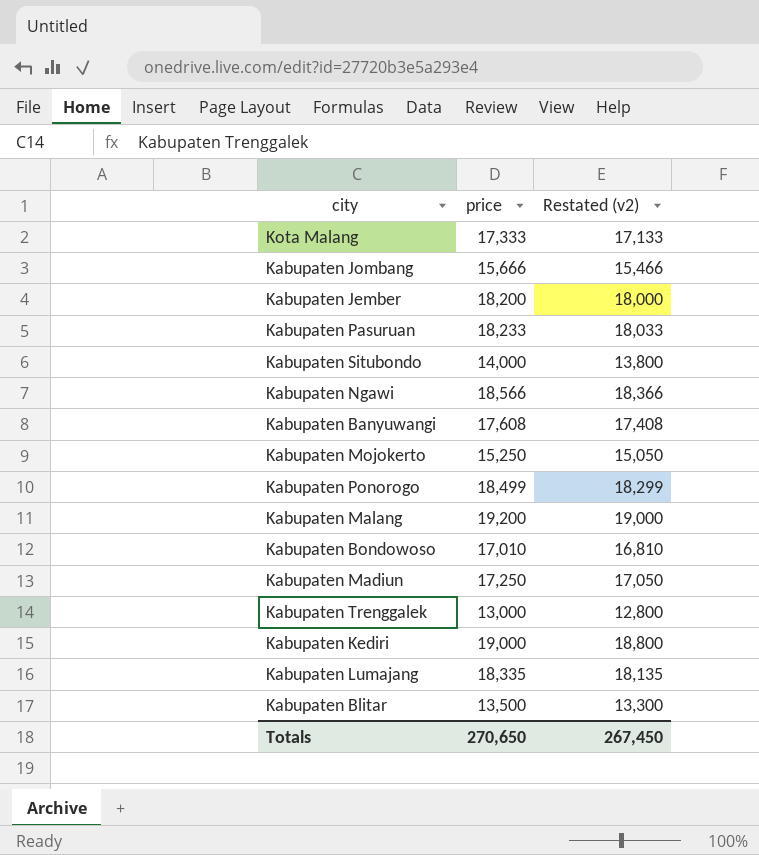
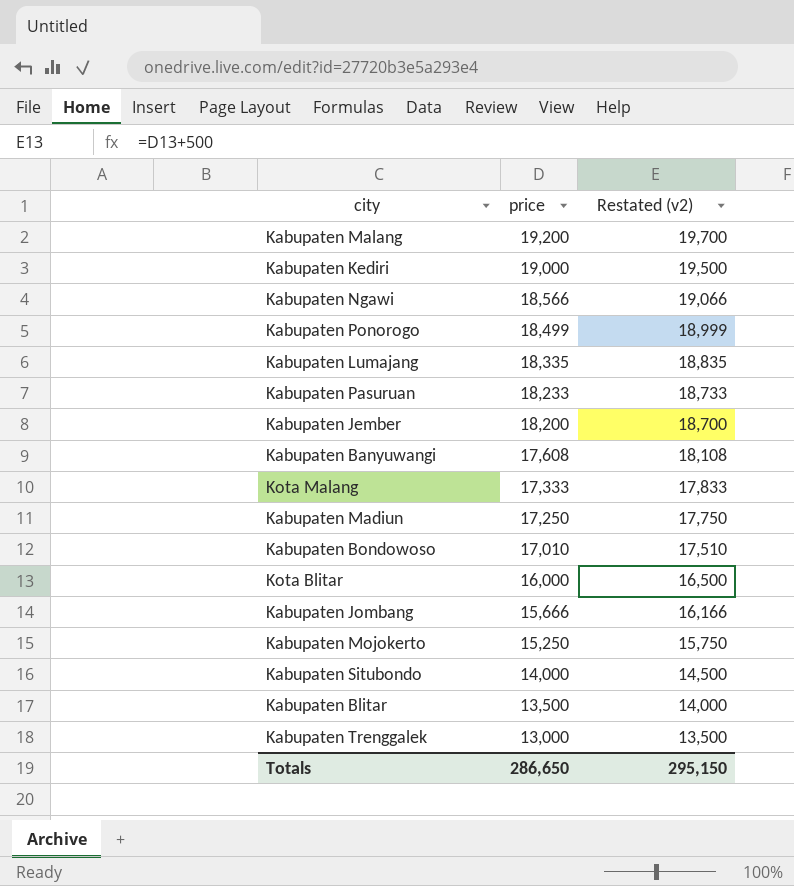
row order: none -> price descending
column Restated (v2) | formula: [price] - 200 -> [price] + 500
row Kota Blitar: none -> 16,000 | 16,500
Totals | price: 270,650 -> 286,650
Totals | Restated (v2): 267,450 -> 295,150

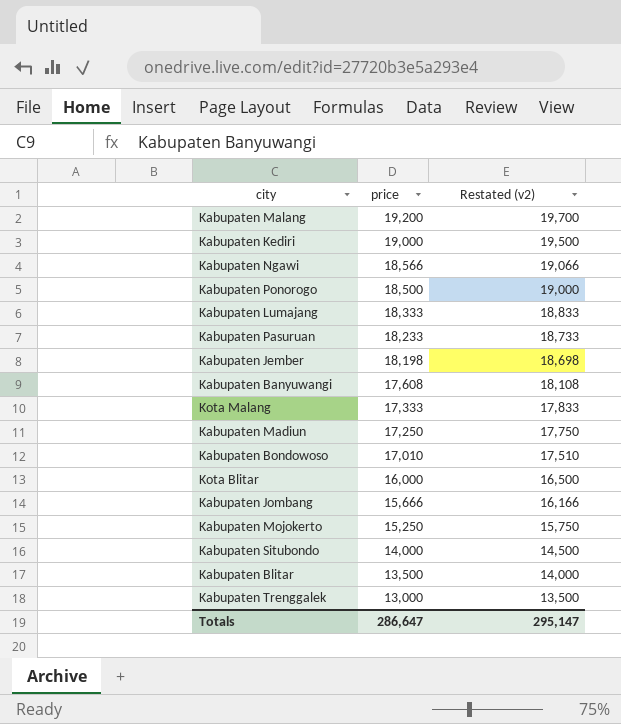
Kabupaten Ponorogo | price: 18,499 -> 18,500
Kabupaten Ponorogo | Restated (v2): 18,999 -> 19,000
Kabupaten Lumajang | price: 18,335 -> 18,333
Kabupaten Lumajang | Restated (v2): 18,835 -> 18,833
Kabupaten Jember | price: 18,200 -> 18,198
Kabupaten Jember | Restated (v2): 18,700 -> 18,698
Totals | price: 286,650 -> 286,647
Totals | Restated (v2): 295,150 -> 295,147

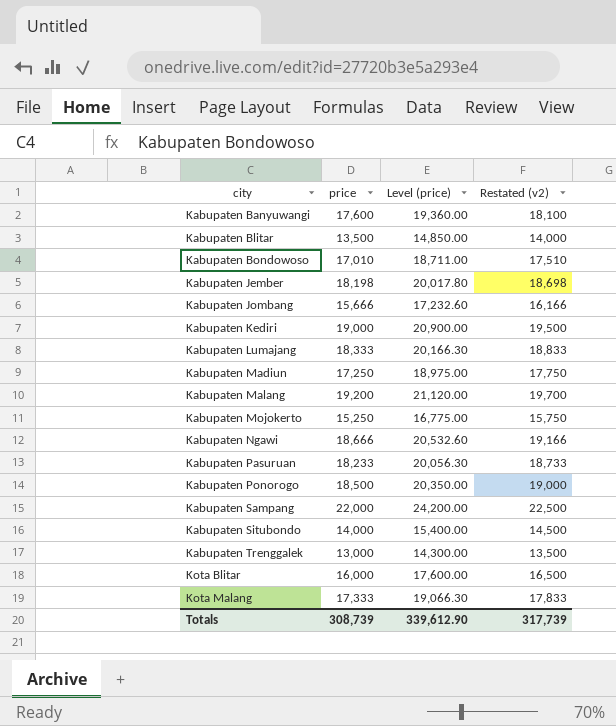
row order: price descending -> city ascending
column Level (price) | formula: none -> [price] * 1.1
Kabupaten Banyuwangi | price: 17,608 -> 17,600
Kabupaten Banyuwangi | Restated (v2): 18,108 -> 18,100
Kabupaten Ngawi | price: 18,566 -> 18,666
Kabupaten Ngawi | Restated (v2): 19,066 -> 19,166
row Kabupaten Sampang: none -> 22,000 | 24,200.00 | 22,500
Totals | price: 286,647 -> 308,739
Totals | Restated (v2): 295,147 -> 317,739

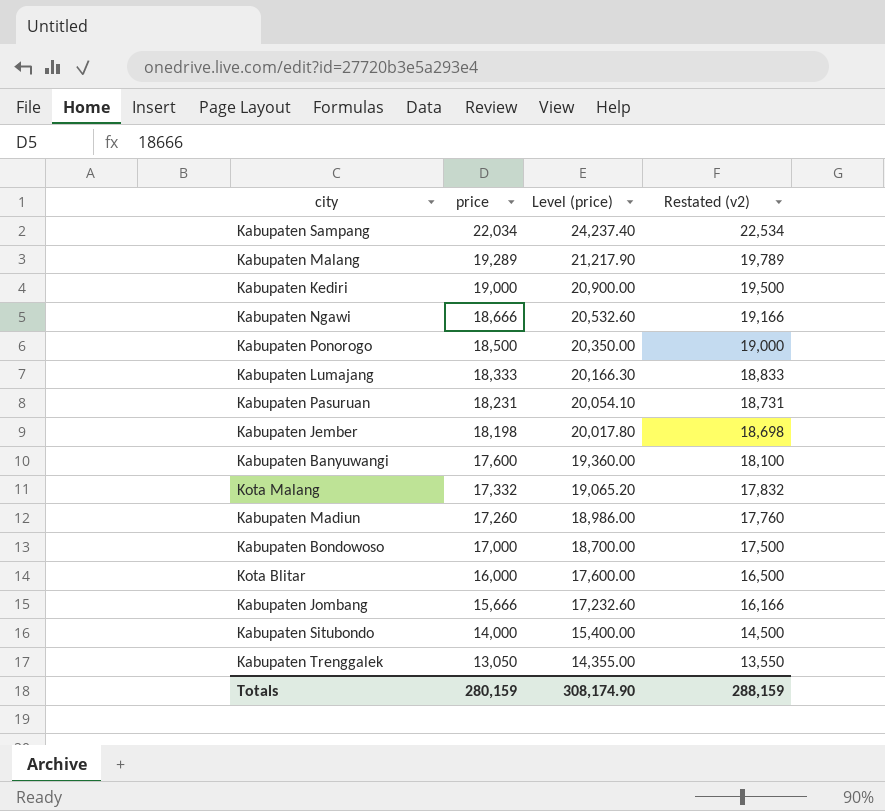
row order: city ascending -> price descending
row Kabupaten Blitar: 13,500 | 14,850.00 | 14,000 -> none
row Kabupaten Mojokerto: 15,250 | 16,775.00 | 15,750 -> none
Kabupaten Sampang | price: 22,000 -> 22,034
Kabupaten Sampang | Level (price): 24,200.00 -> 24,237.40
Kabupaten Sampang | Restated (v2): 22,500 -> 22,534
Kabupaten Malang | price: 19,200 -> 19,289
Kabupaten Malang | Level (price): 21,120.00 -> 21,217.90
Kabupaten Malang | Restated (v2): 19,700 -> 19,789
Kabupaten Pasuruan | price: 18,233 -> 18,231
Kabupaten Pasuruan | Level (price): 20,056.30 -> 20,054.10
Kabupaten Pasuruan | Restated (v2): 18,733 -> 18,731
Kota Malang | price: 17,333 -> 17,332
Kota Malang | Level (price): 19,066.30 -> 19,065.20
Kota Malang | Restated (v2): 17,833 -> 17,832
Kabupaten Madiun | price: 17,250 -> 17,260
Kabupaten Madiun | Level (price): 18,975.00 -> 18,986.00
Kabupaten Madiun | Restated (v2): 17,750 -> 17,760
Kabupaten Bondowoso | price: 17,010 -> 17,000
Kabupaten Bondowoso | Level (price): 18,711.00 -> 18,700.00
Kabupaten Bondowoso | Restated (v2): 17,510 -> 17,500
Kabupaten Trenggalek | price: 13,000 -> 13,050
Kabupaten Trenggalek | Level (price): 14,300.00 -> 14,355.00
Kabupaten Trenggalek | Restated (v2): 13,500 -> 13,550
Totals | price: 308,739 -> 280,159
Totals | Level (price): 339,612.90 -> 308,174.90
Totals | Restated (v2): 317,739 -> 288,159

